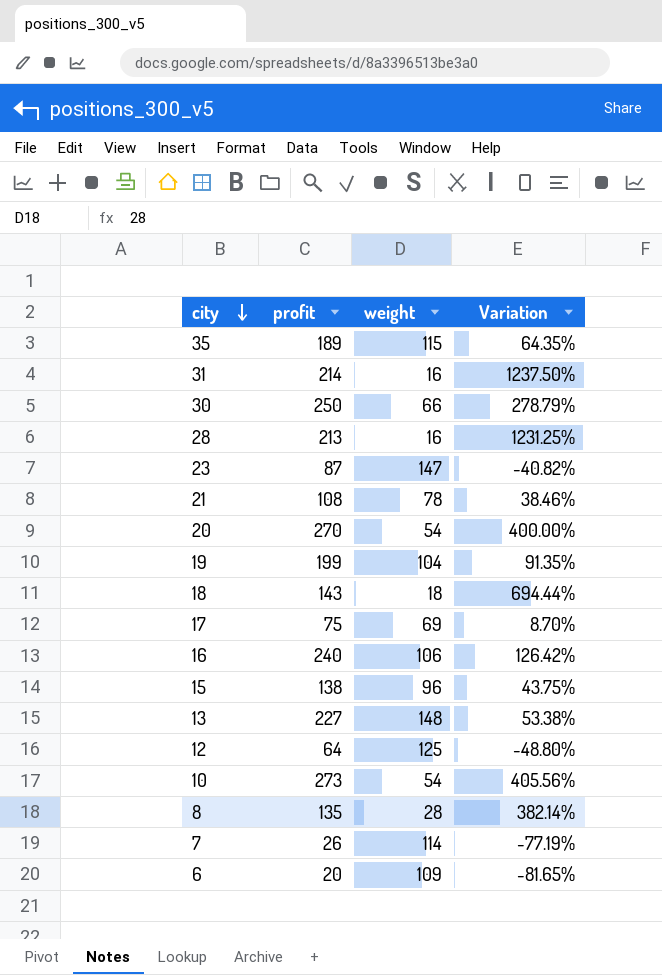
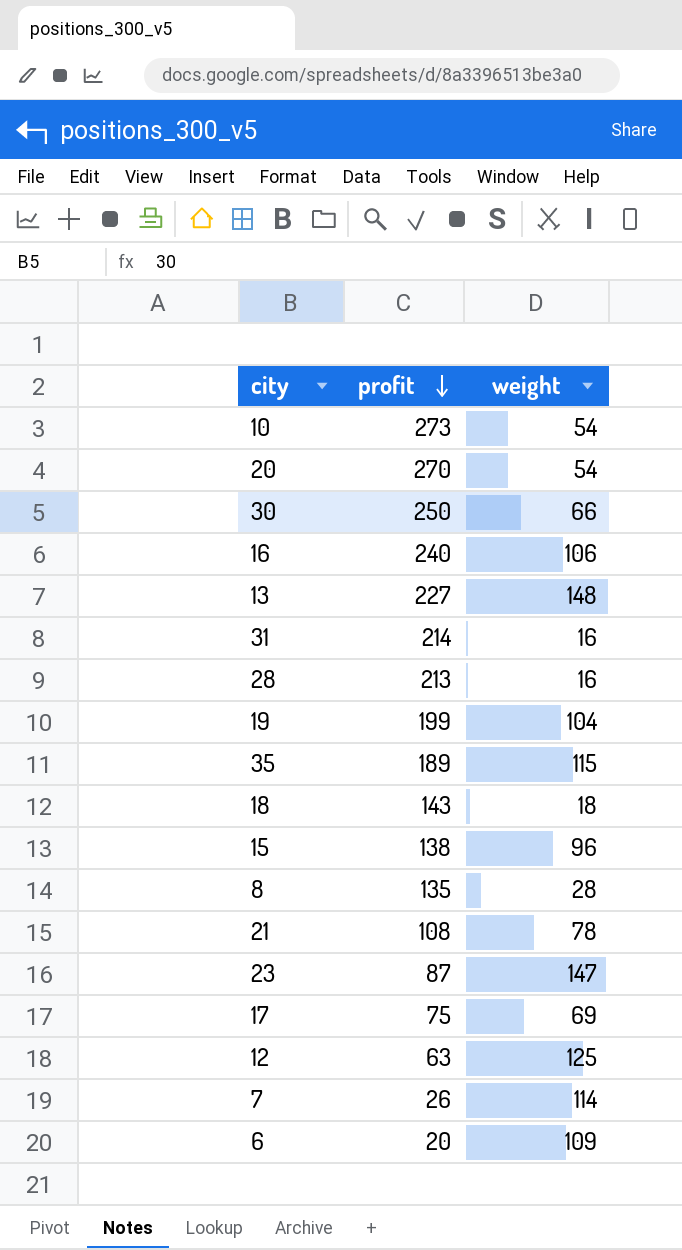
row order: city descending -> profit descending
column Variation | formula: ([profit] - [weight]) / [weight] -> none
12 | profit: 64 -> 63

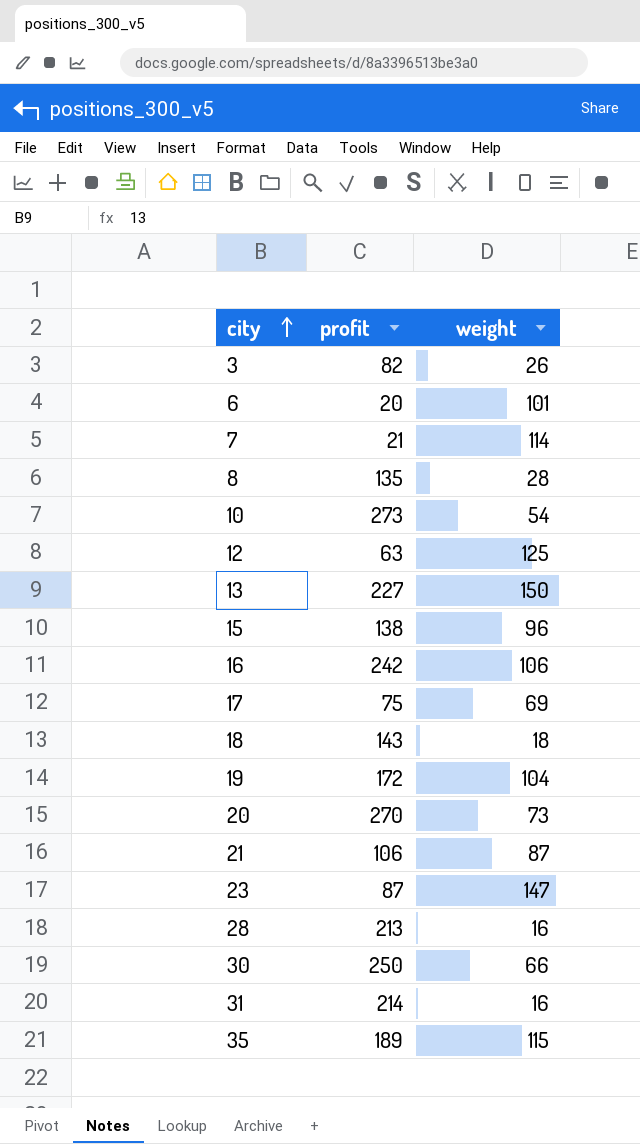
row order: profit descending -> city ascending
row 3: none -> 82 | 26
6 | weight: 109 -> 101
7 | profit: 26 -> 21
13 | weight: 148 -> 150
16 | profit: 240 -> 242
19 | profit: 199 -> 172
20 | weight: 54 -> 73
21 | profit: 108 -> 106
21 | weight: 78 -> 87

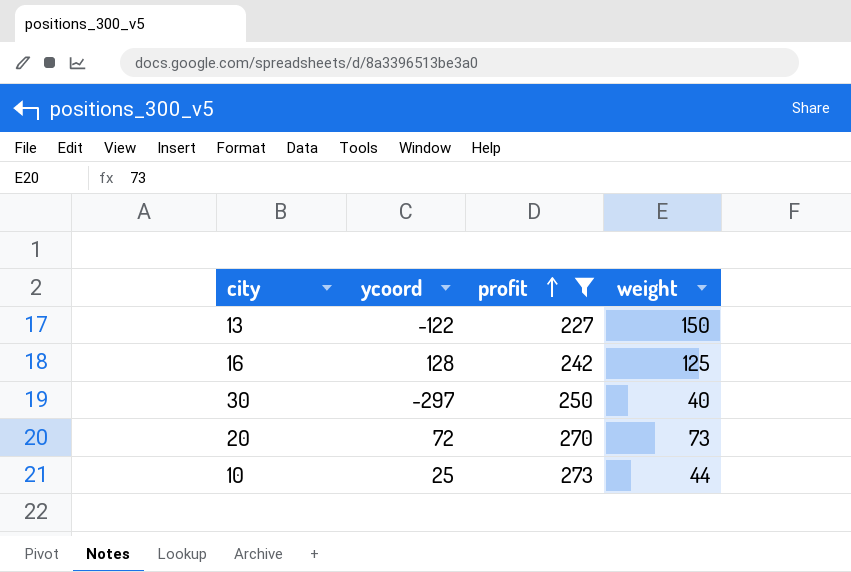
filter: none -> profit >= 227
row order: city ascending -> profit ascending
column ycoord | position: none -> 2
16 | weight: 106 -> 125
30 | weight: 66 -> 40
10 | weight: 54 -> 44

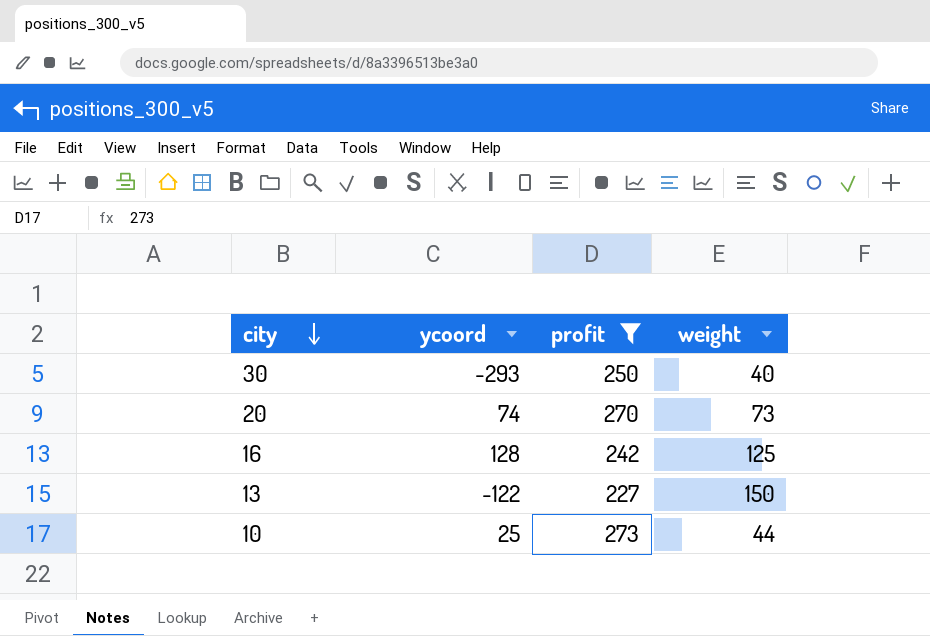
row order: profit ascending -> city descending
30 | ycoord: -297 -> -293
20 | ycoord: 72 -> 74

